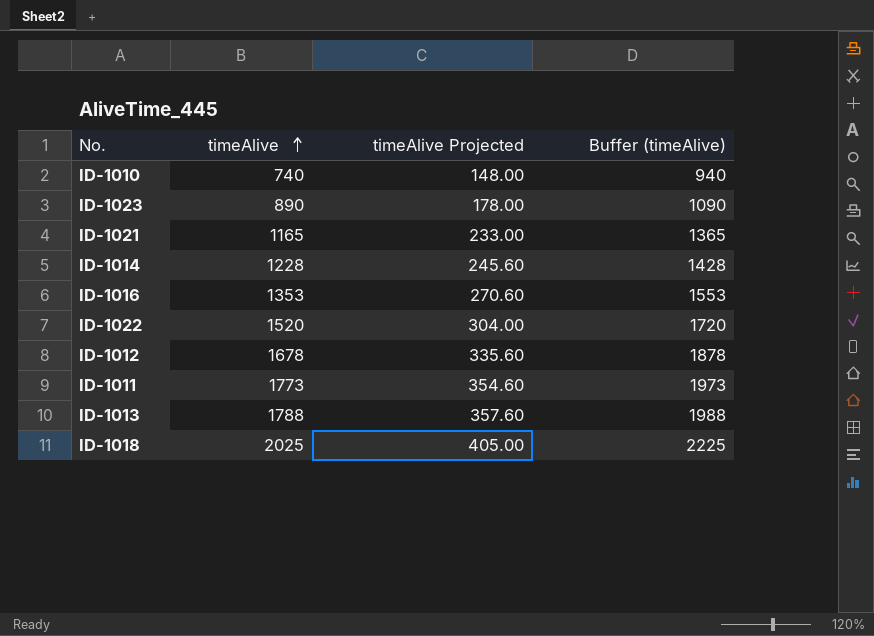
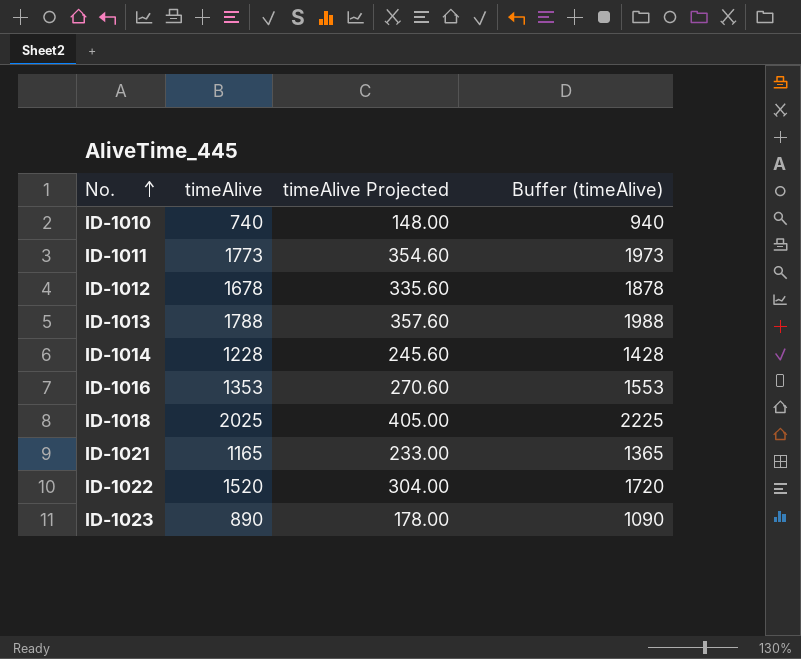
row order: timeAlive ascending -> No. ascending

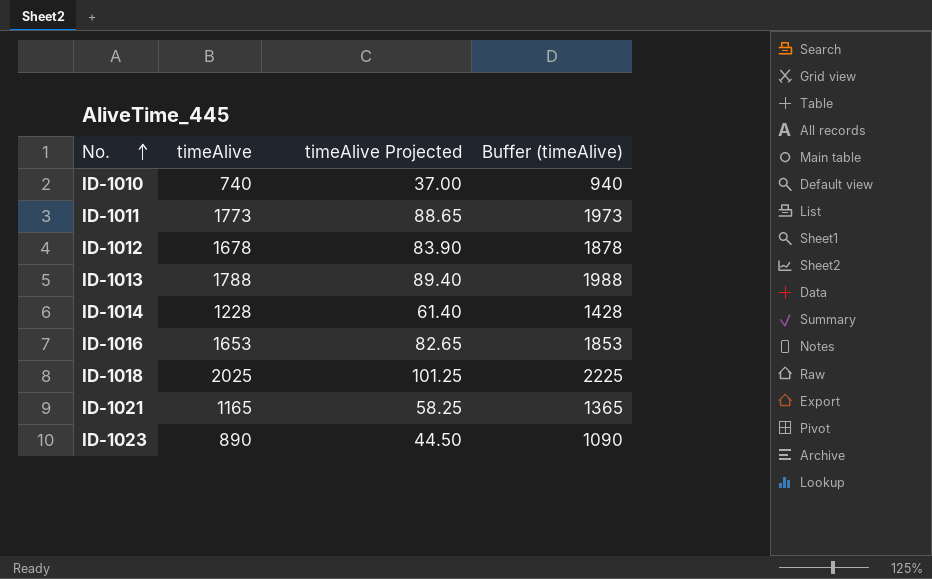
column timeAlive Projected | formula: [timeAlive] * 0.2 -> [timeAlive] * 0.05
row ID-1022: 1520 | 304.00 | 1720 -> none
ID-1016 | timeAlive: 1353 -> 1653
ID-1016 | Buffer (timeAlive): 1553 -> 1853

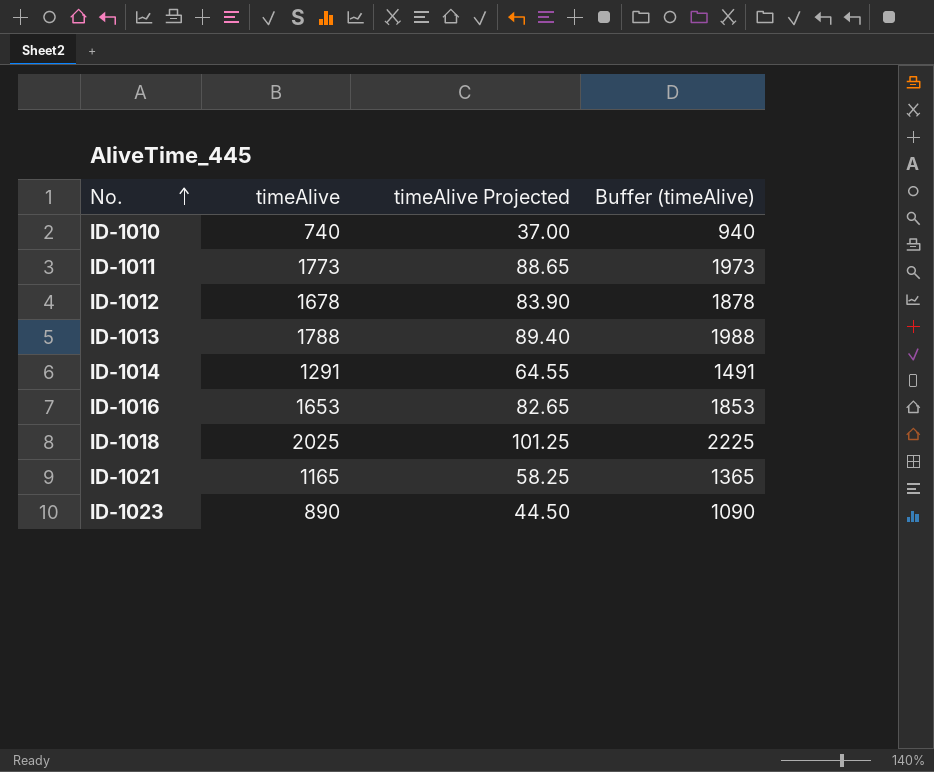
ID-1014 | timeAlive: 1228 -> 1291
ID-1014 | timeAlive Projected: 61.40 -> 64.55
ID-1014 | Buffer (timeAlive): 1428 -> 1491

